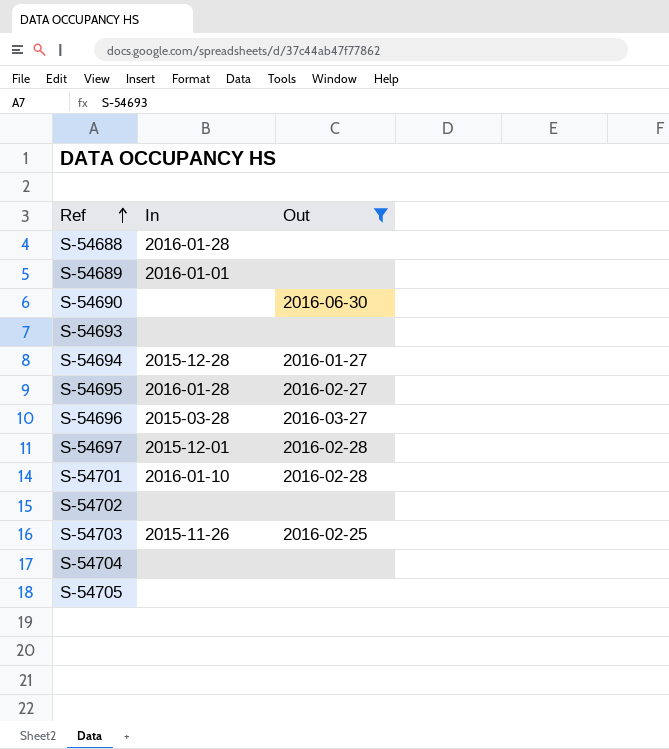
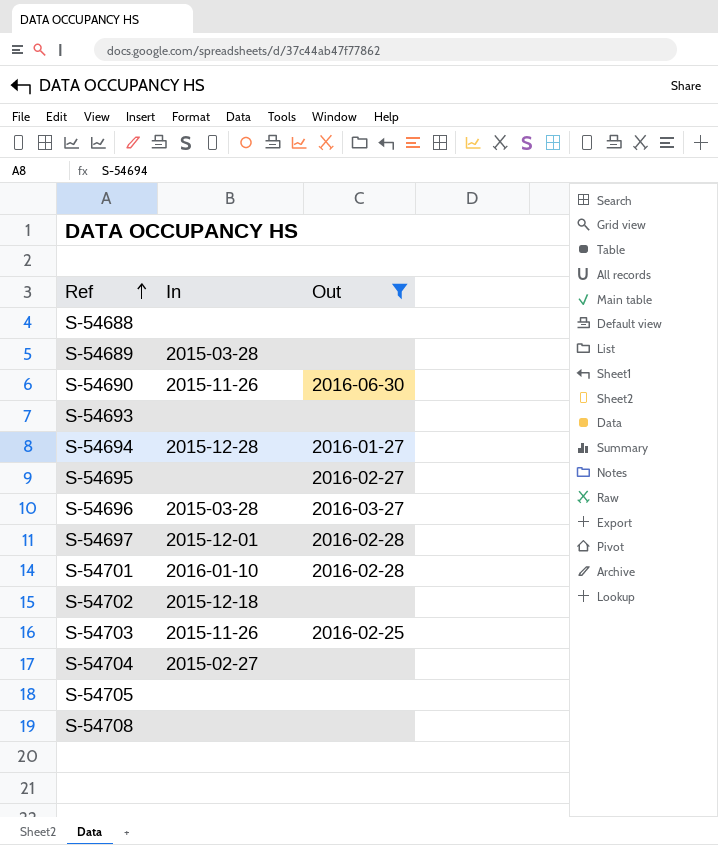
S-54688 | In: 2016-01-28 -> none
S-54689 | In: 2016-01-01 -> 2015-03-28
S-54690 | In: none -> 2015-11-26
S-54695 | In: 2016-01-28 -> none
S-54702 | In: none -> 2015-12-18
S-54704 | In: none -> 2015-02-27
row S-54708: none -> none | none

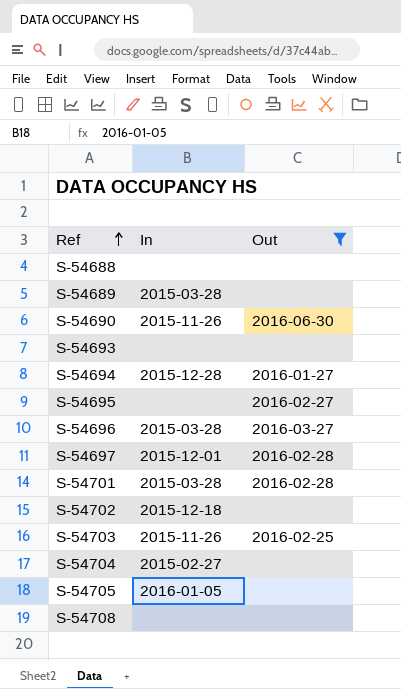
S-54701 | In: 2016-01-10 -> 2015-03-28
S-54705 | In: none -> 2016-01-05

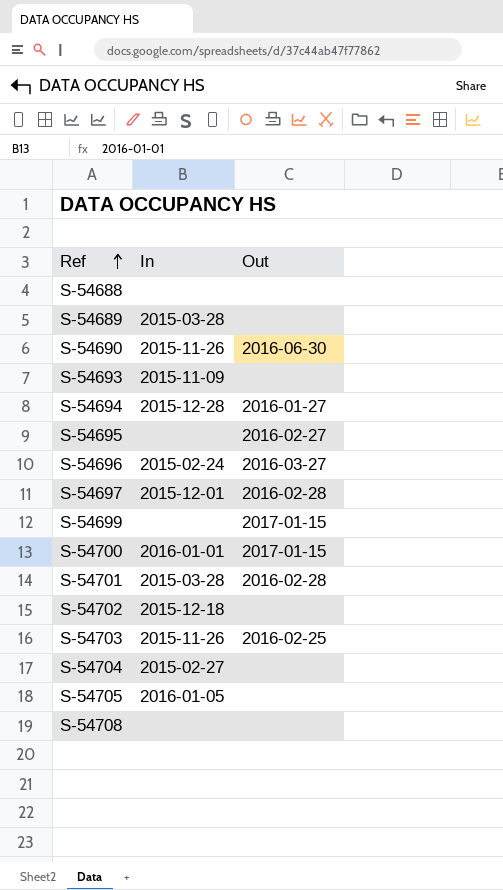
filter: Out != 2017-01-15 -> none
S-54693 | In: none -> 2015-11-09
S-54696 | In: 2015-03-28 -> 2015-02-24

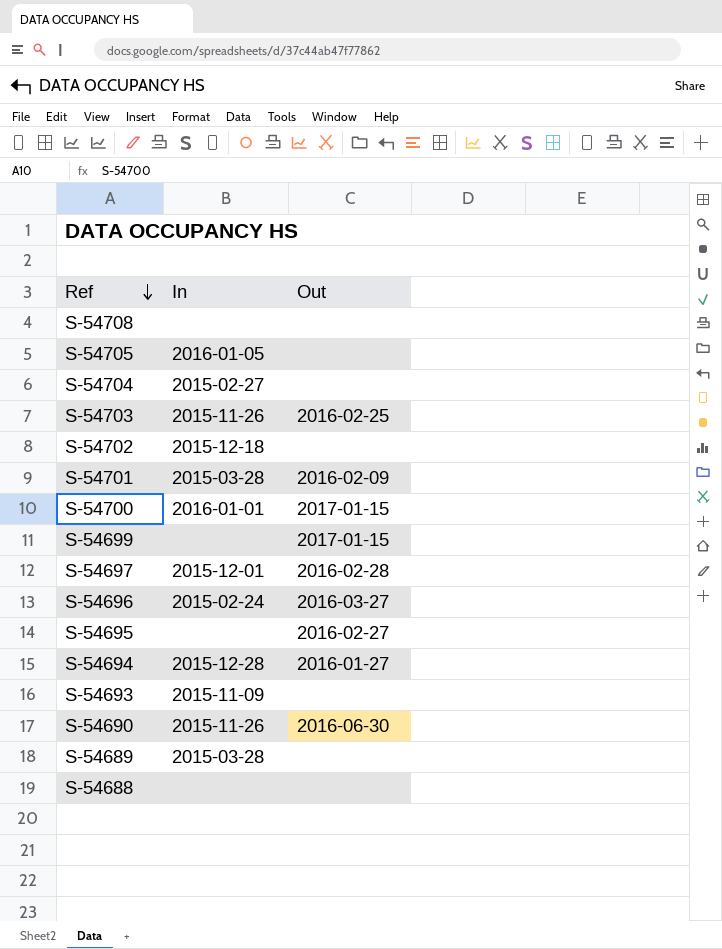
row order: Ref ascending -> Ref descending
S-54701 | Out: 2016-02-28 -> 2016-02-09

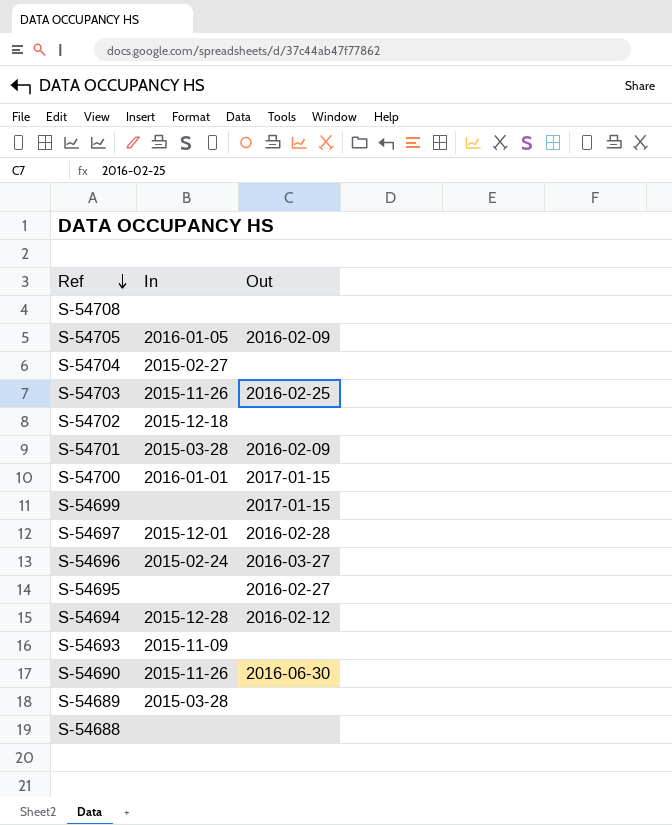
S-54705 | Out: none -> 2016-02-09
S-54694 | Out: 2016-01-27 -> 2016-02-12

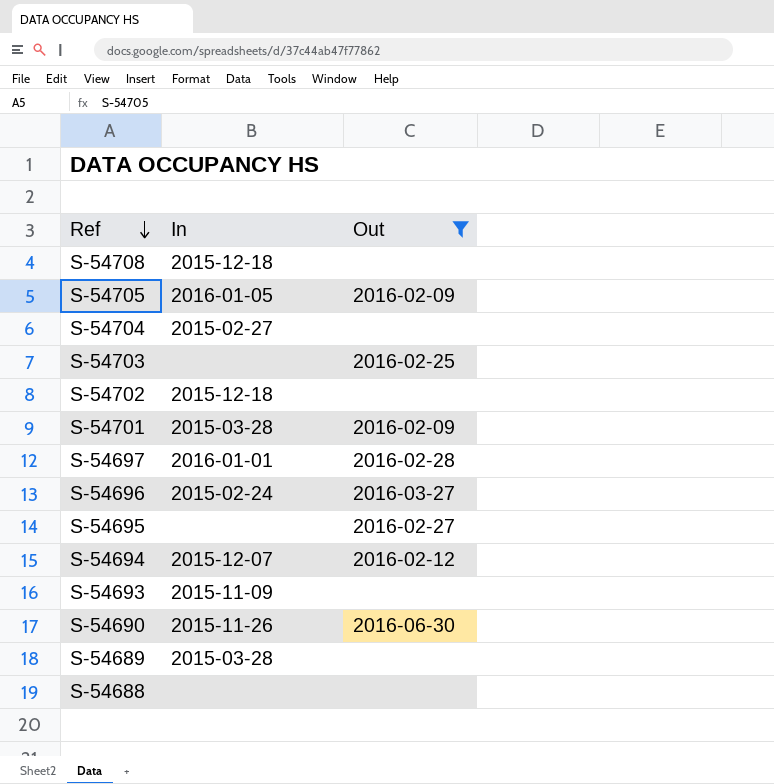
filter: none -> Out != 2017-01-15
S-54708 | In: none -> 2015-12-18
S-54703 | In: 2015-11-26 -> none
S-54697 | In: 2015-12-01 -> 2016-01-01
S-54694 | In: 2015-12-28 -> 2015-12-07

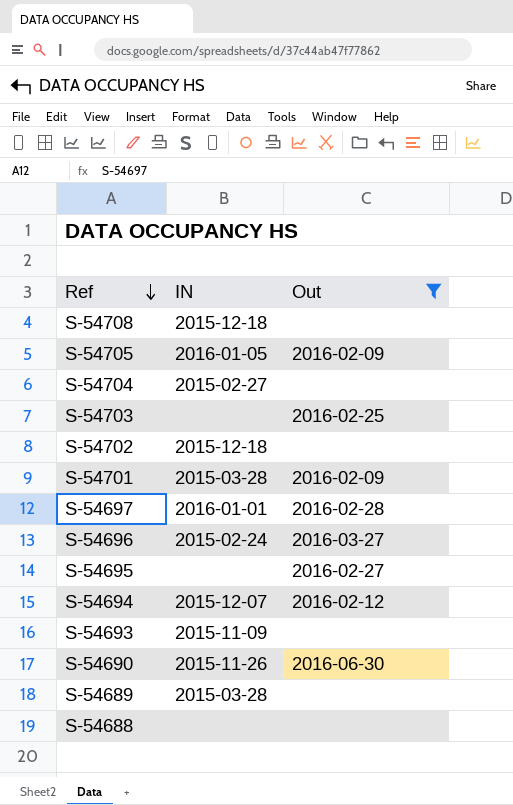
column name: In -> IN

